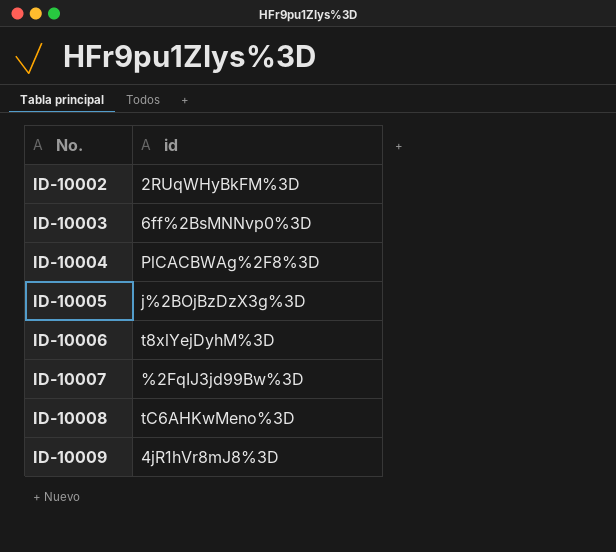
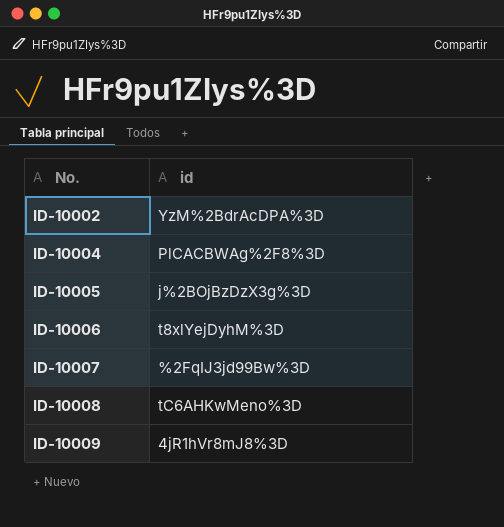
row ID-10003: 6ff%2BsMNNvp0%3D -> none
ID-10002 | id: 2RUqWHyBkFM%3D -> YzM%2BdrAcDPA%3D

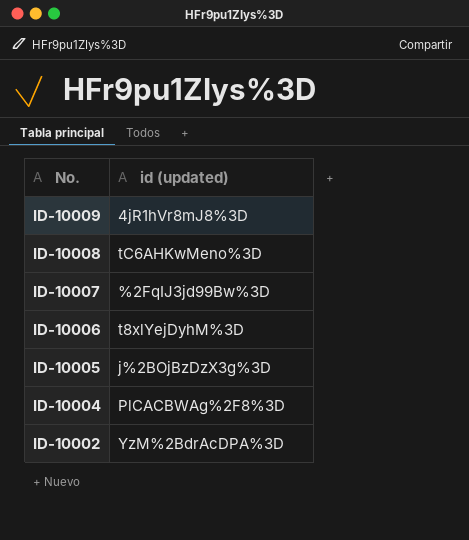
row order: No. ascending -> No. descending
column name: id -> id (updated)

